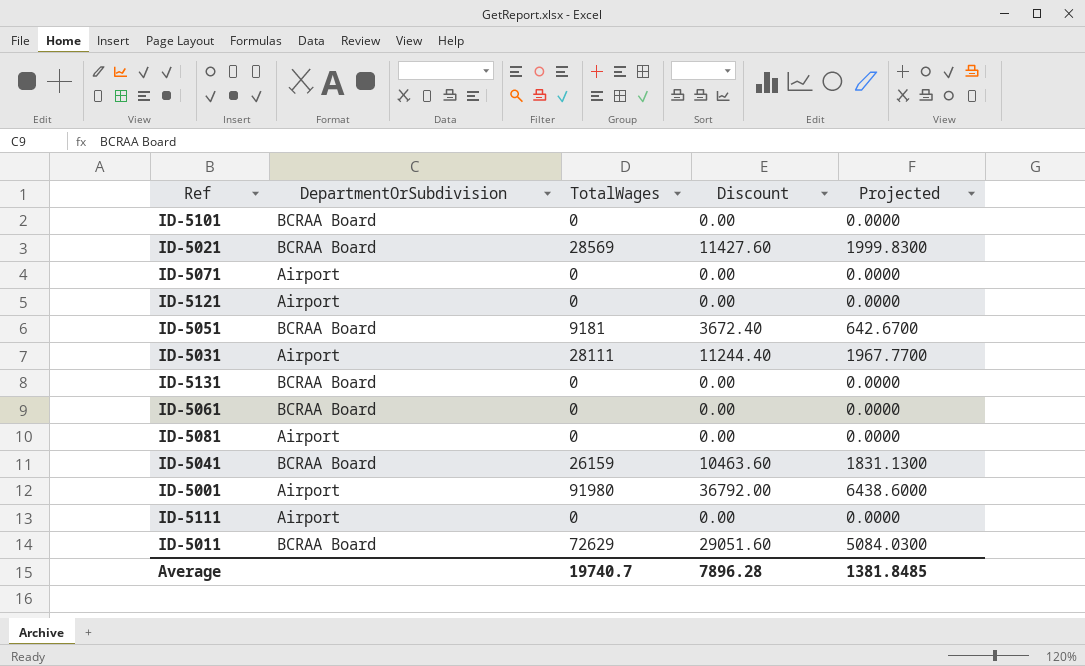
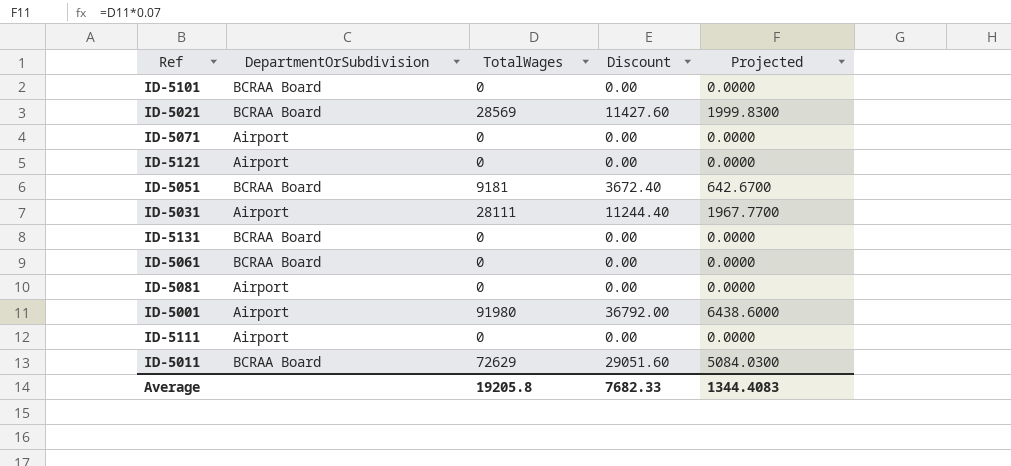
row ID-5041: BCRAA Board | 26159 | 10463.60 | 1831.1300 -> none
Average | TotalWages: 19740.7 -> 19205.8
Average | Discount: 7896.28 -> 7682.33
Average | Projected: 1381.8485 -> 1344.4083

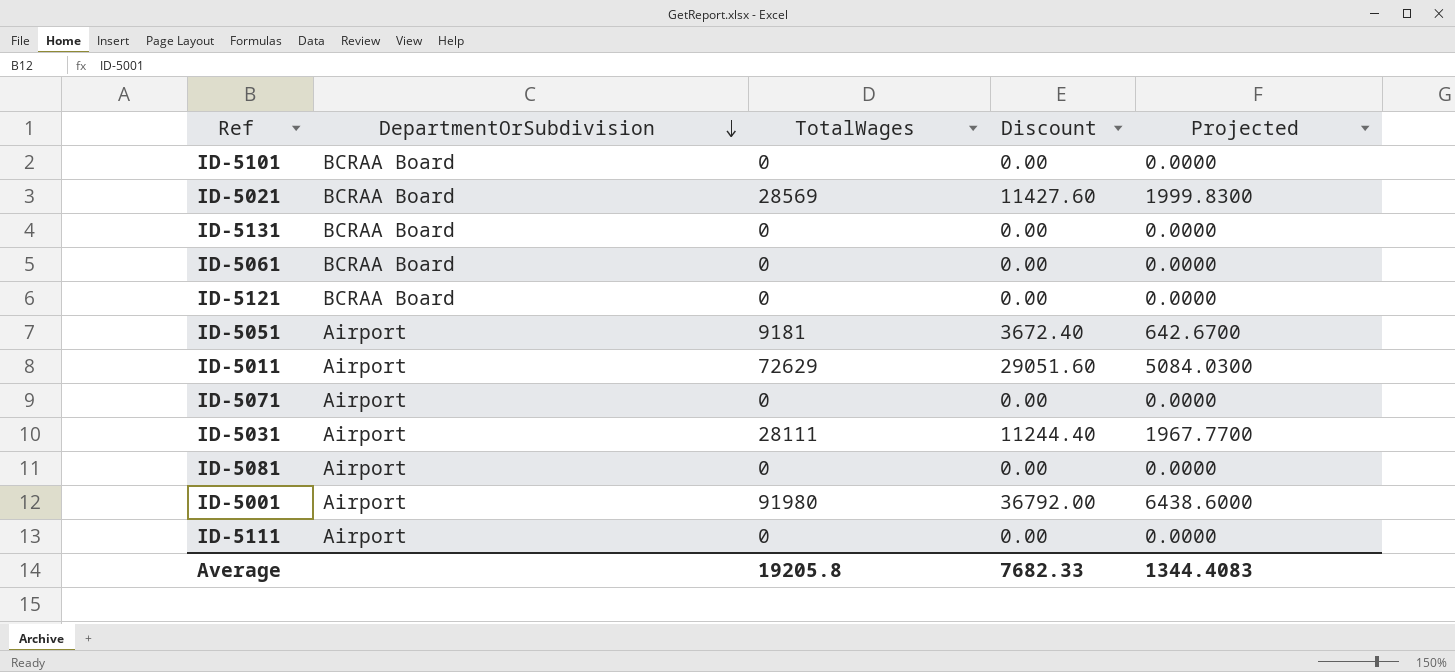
row order: none -> DepartmentOrSubdivision descending
ID-5121 | DepartmentOrSubdivision: Airport -> BCRAA Board
ID-5051 | DepartmentOrSubdivision: BCRAA Board -> Airport
ID-5011 | DepartmentOrSubdivision: BCRAA Board -> Airport

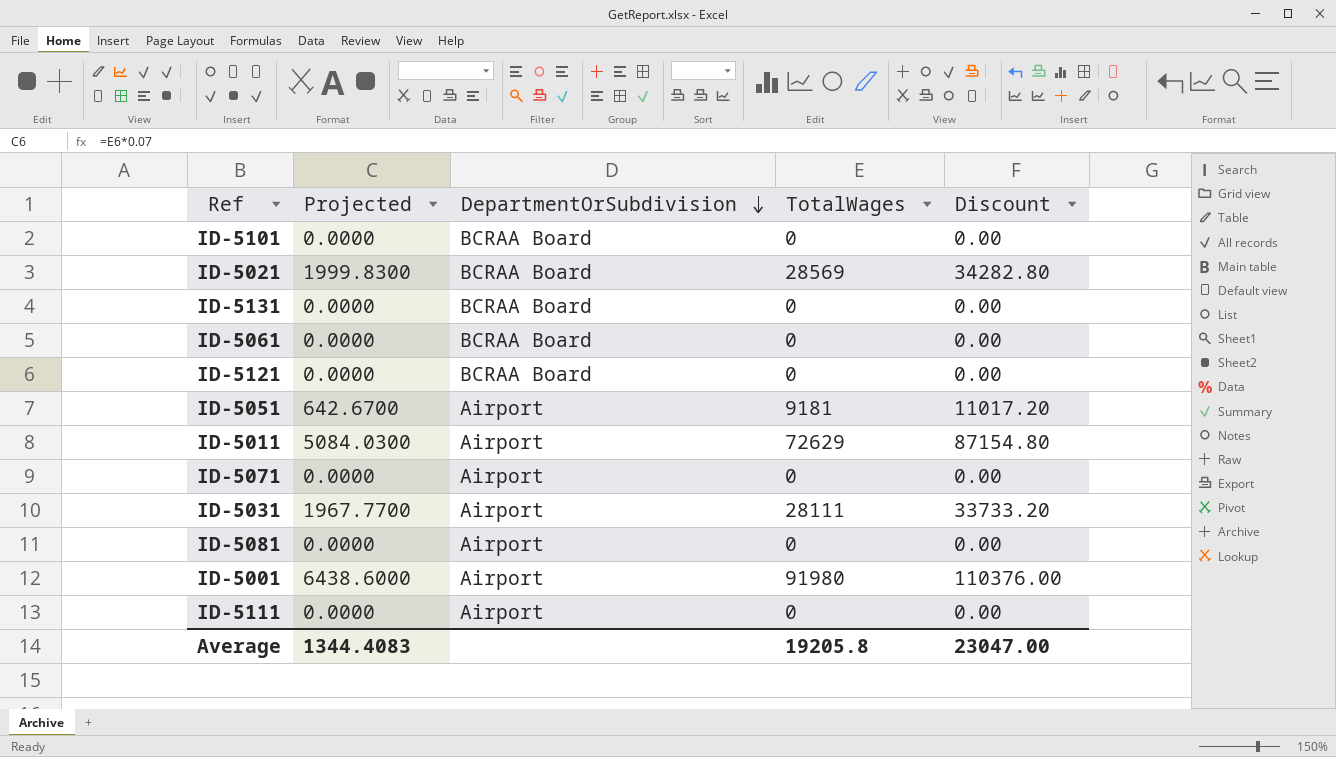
column Projected | position: 5 -> 2
column Discount | formula: [TotalWages] * 0.4 -> [TotalWages] * 1.2
Average | Discount: 7682.33 -> 23047.00

